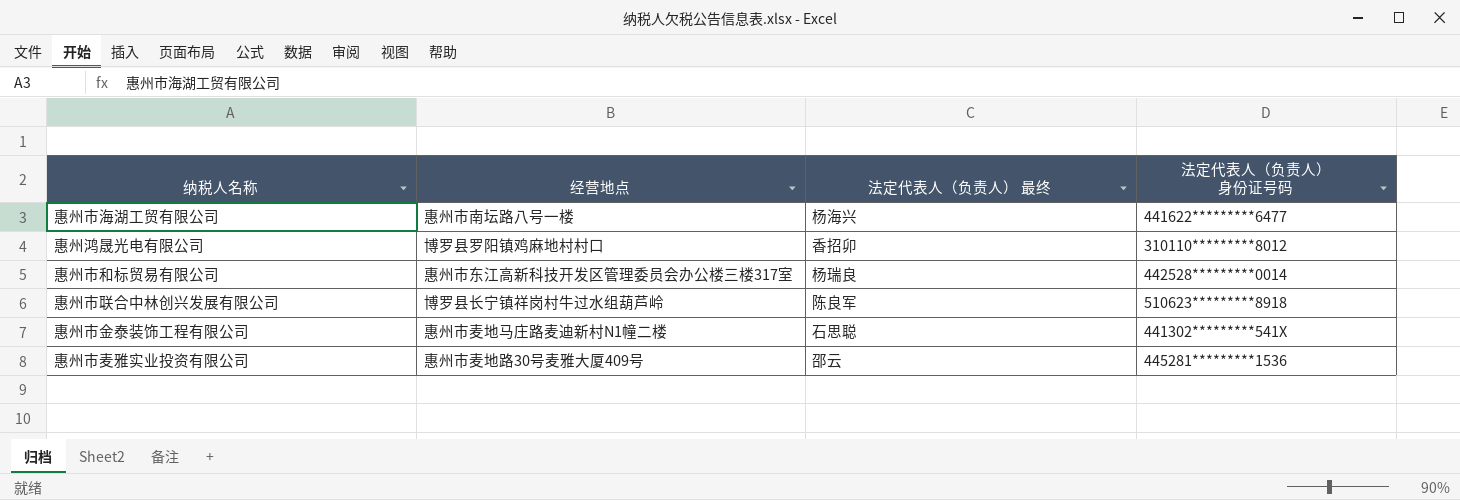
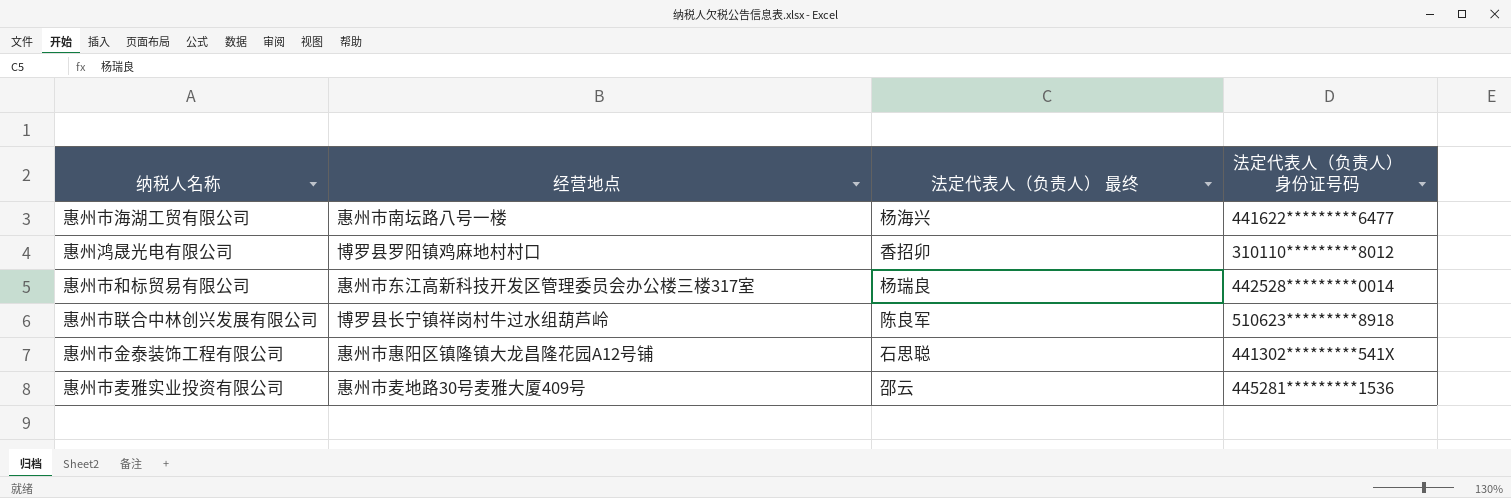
惠州市金泰装饰工程有限公司 | 经营地点: 惠州市麦地马庄路麦迪新村N1幢二楼 -> 惠州市惠阳区镇隆镇大龙昌隆花园A12号铺

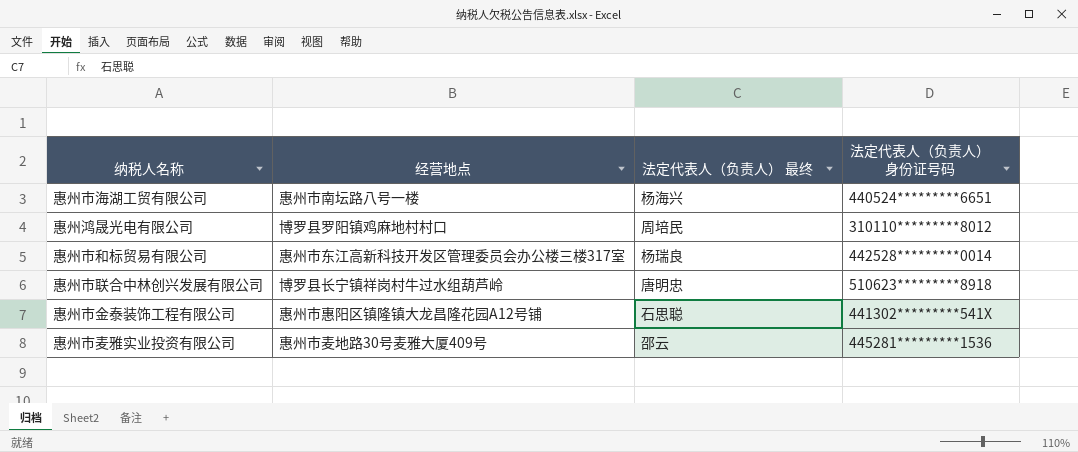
惠州市海湖工贸有限公司 | 法定代表人（负责人）身份证号码: 441622*********6477 -> 440524*********6651
惠州鸿晟光电有限公司 | 法定代表人（负责人） 最终: 香招卯 -> 周培民
惠州市联合中林创兴发展有限公司 | 法定代表人（负责人） 最终: 陈良军 -> 唐明忠

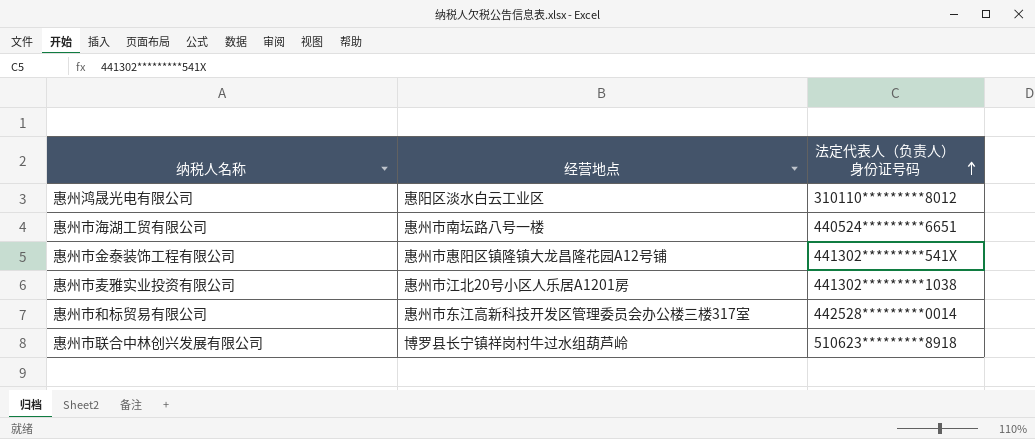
row order: none -> 法定代表人（负责人）身份证号码 ascending
column 法定代表人（负责人） 最终 | position: 3 -> none
惠州鸿晟光电有限公司 | 经营地点: 博罗县罗阳镇鸡麻地村村口 -> 惠阳区淡水白云工业区
惠州市麦雅实业投资有限公司 | 经营地点: 惠州市麦地路30号麦雅大厦409号 -> 惠州市江北20号小区人乐居A1201房
惠州市麦雅实业投资有限公司 | 法定代表人（负责人）身份证号码: 445281*********1536 -> 441302*********1038

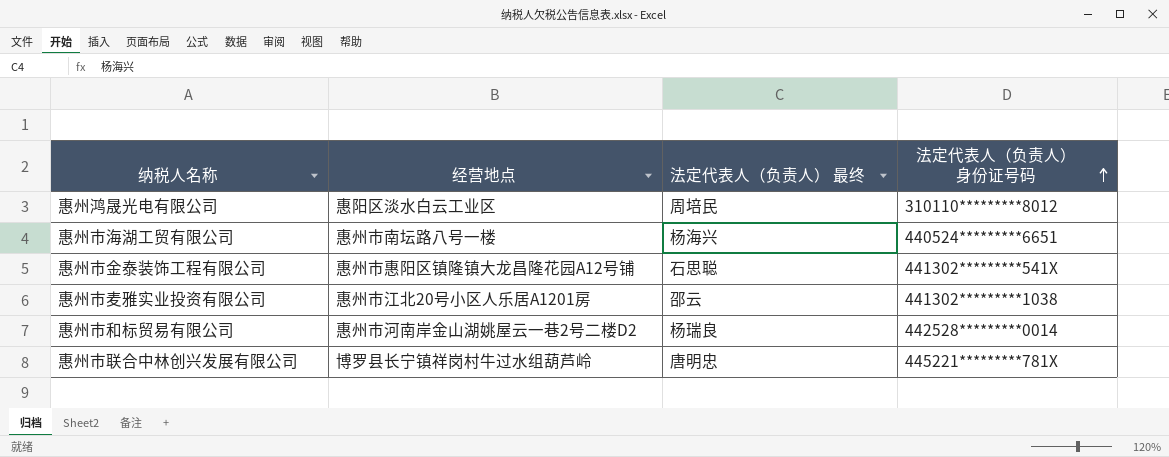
column 法定代表人（负责人） 最终 | position: none -> 3
惠州市和标贸易有限公司 | 经营地点: 惠州市东江高新科技开发区管理委员会办公楼三楼317室 -> 惠州市河南岸金山湖姚屋云一巷2号二楼D2
惠州市联合中林创兴发展有限公司 | 法定代表人（负责人）身份证号码: 510623*********8918 -> 445221*********781X

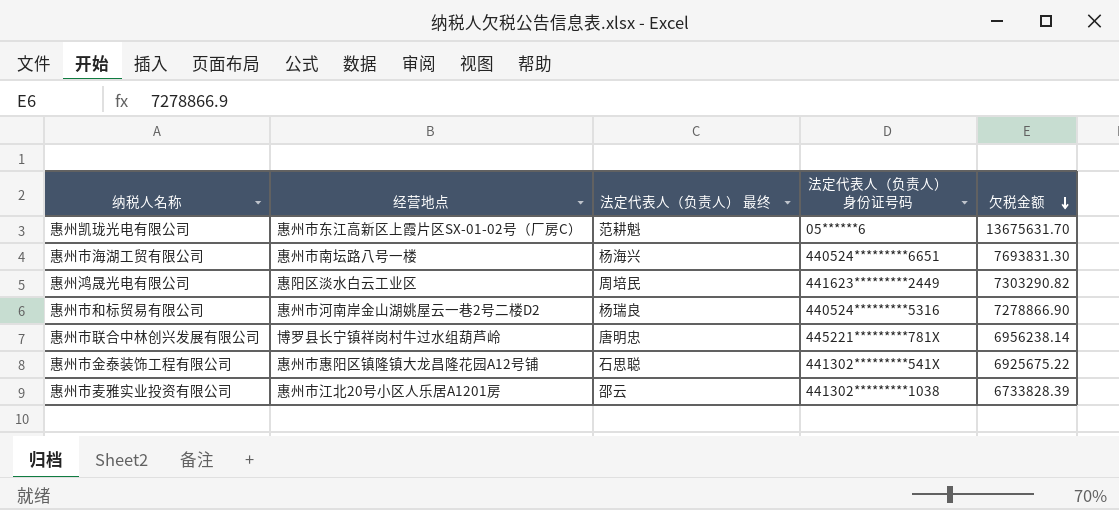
row order: 法定代表人（负责人）身份证号码 ascending -> 欠税金额 descending
column 欠税金额 | position: none -> 5
row 惠州凯珑光电有限公司: none -> 惠州市东江高新区上霞片区SX-01-02号（厂房C） | 范耕魁 | 05******6 | 13675631.70
惠州鸿晟光电有限公司 | 法定代表人（负责人）身份证号码: 310110*********8012 -> 441623*********2449
惠州市和标贸易有限公司 | 法定代表人（负责人）身份证号码: 442528*********0014 -> 440524*********5316

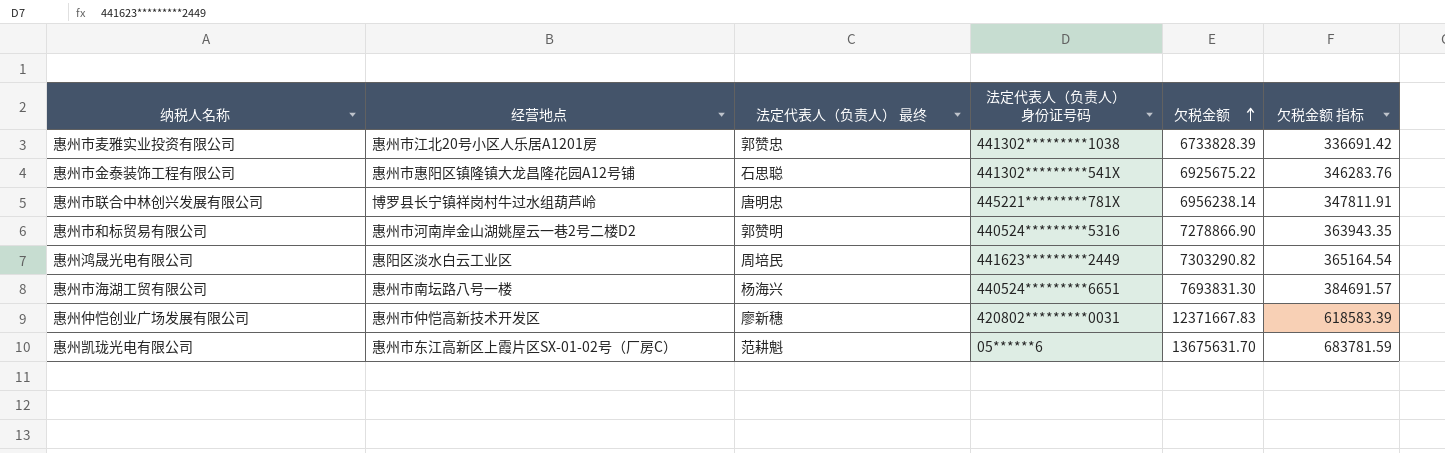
row order: 欠税金额 descending -> 欠税金额 ascending
column 欠税金额 指标 | formula: none -> [欠税金额] * 0.05
惠州市麦雅实业投资有限公司 | 法定代表人（负责人） 最终: 邵云 -> 郭赞忠
惠州市和标贸易有限公司 | 法定代表人（负责人） 最终: 杨瑞良 -> 郭赞明
row 惠州仲恺创业广场发展有限公司: none -> 惠州市仲恺高新技术开发区 | 廖新穗 | 420802*********0031 | 12371667.83 | 618583.39

